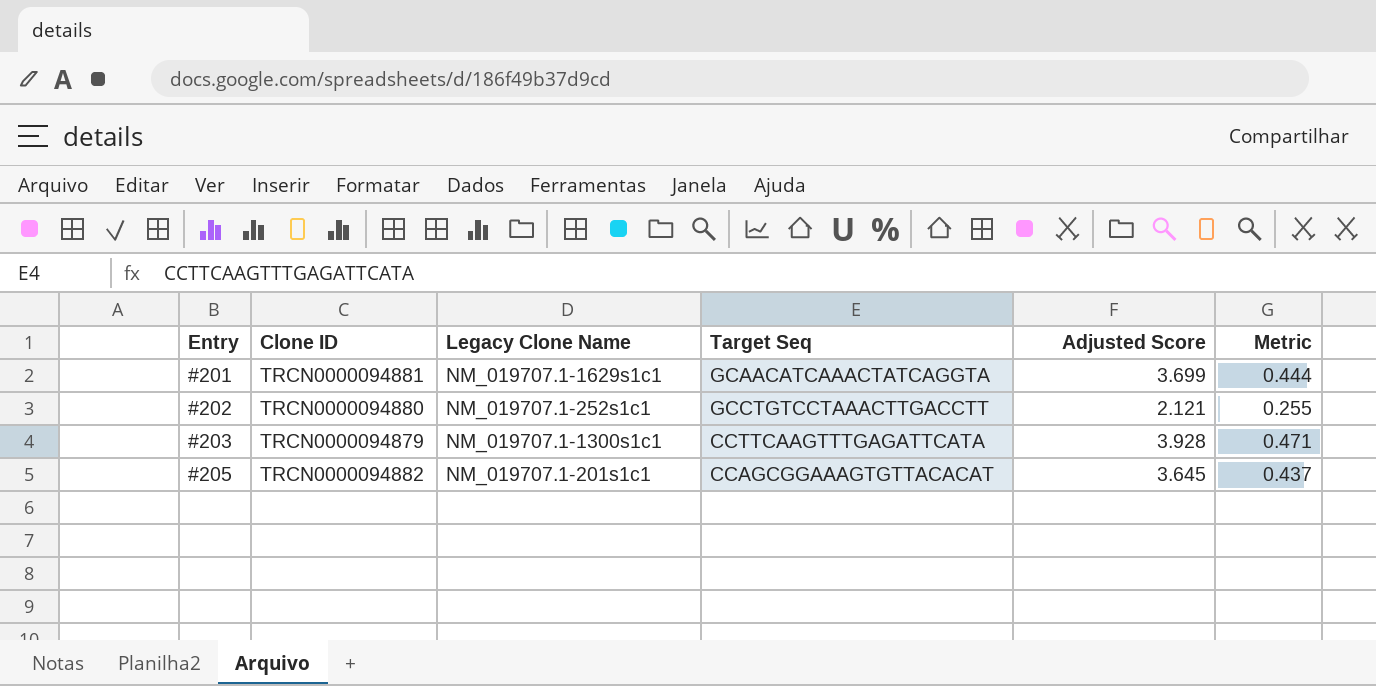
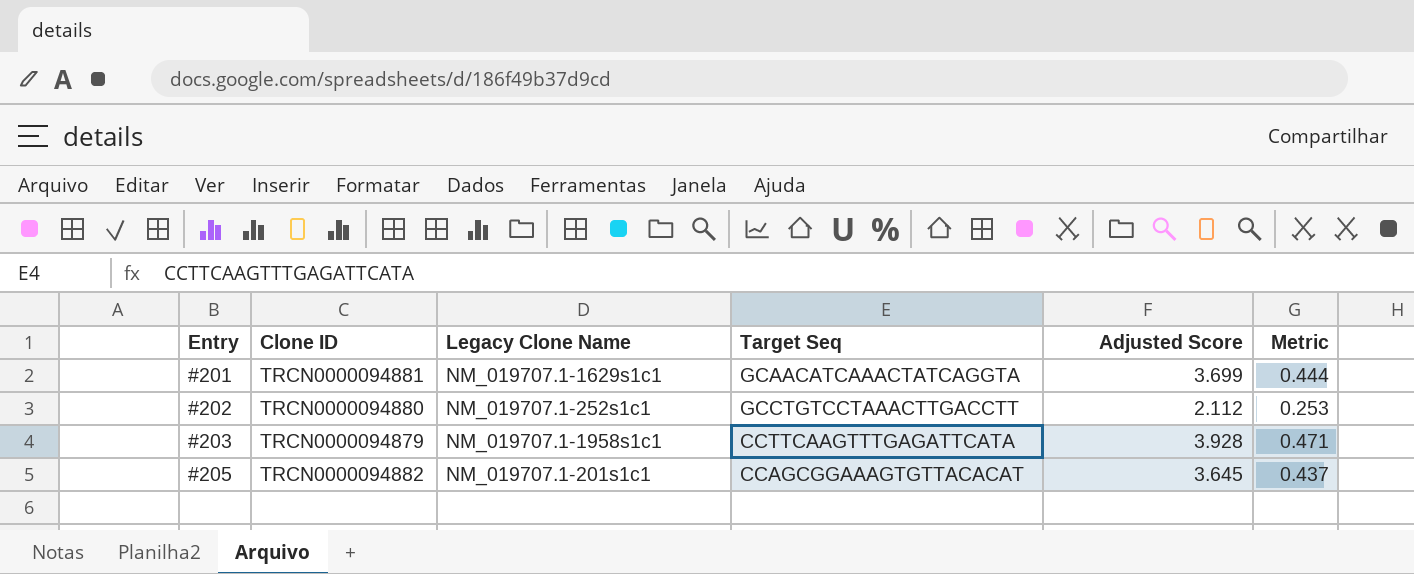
#202 | Adjusted Score: 2.121 -> 2.112
#202 | Metric: 0.255 -> 0.253
#203 | Legacy Clone Name: NM_019707.1-1300s1c1 -> NM_019707.1-1958s1c1

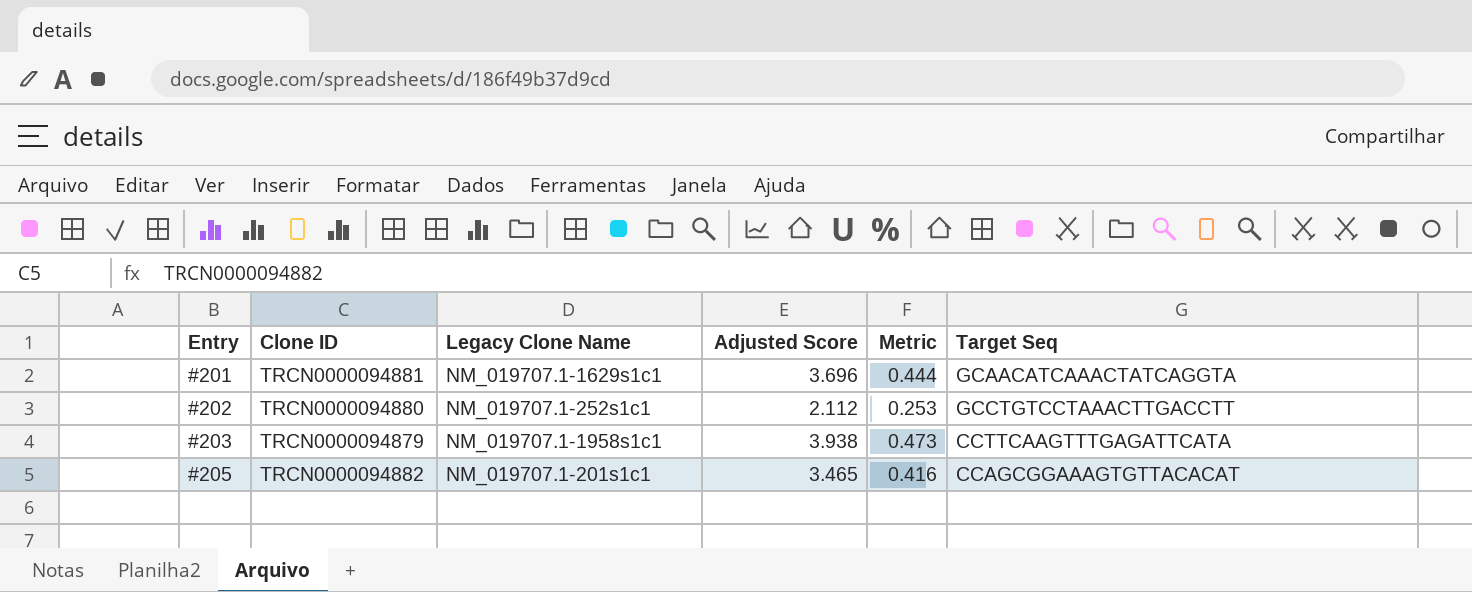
column Target Seq | position: 4 -> 6
#201 | Adjusted Score: 3.699 -> 3.696
#203 | Adjusted Score: 3.928 -> 3.938
#203 | Metric: 0.471 -> 0.473
#205 | Adjusted Score: 3.645 -> 3.465
#205 | Metric: 0.437 -> 0.416

